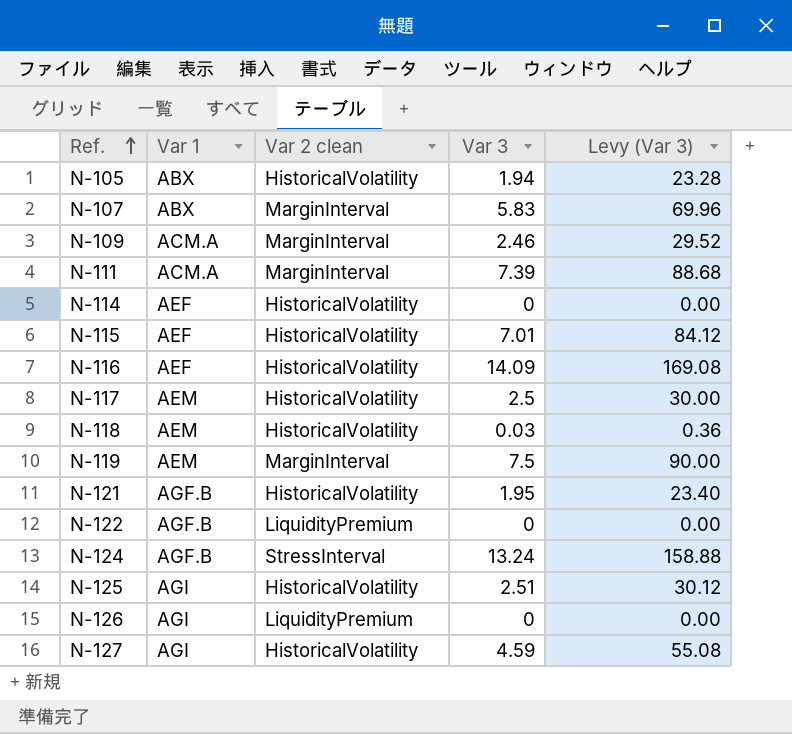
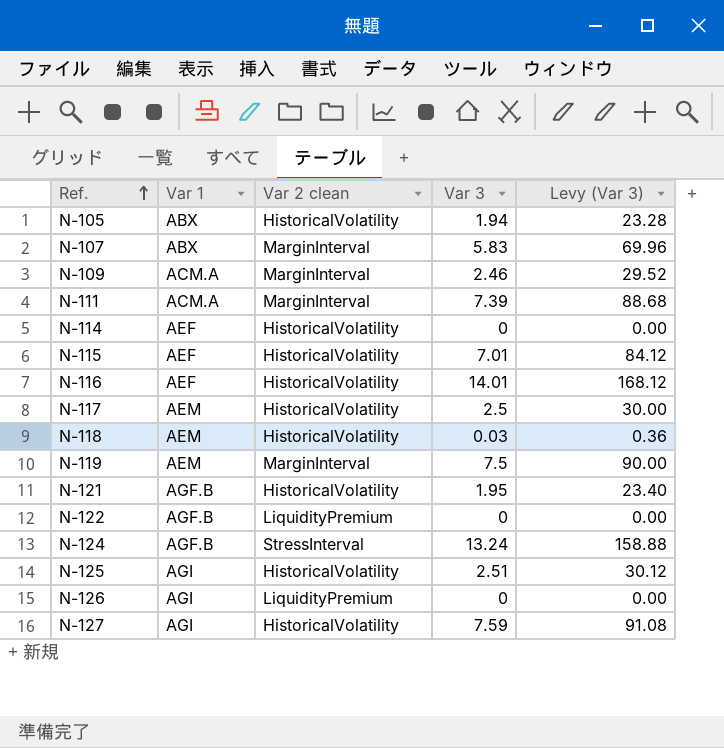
N-116 | Var 3: 14.09 -> 14.01
N-116 | Levy (Var 3): 169.08 -> 168.12
N-127 | Var 3: 4.59 -> 7.59
N-127 | Levy (Var 3): 55.08 -> 91.08

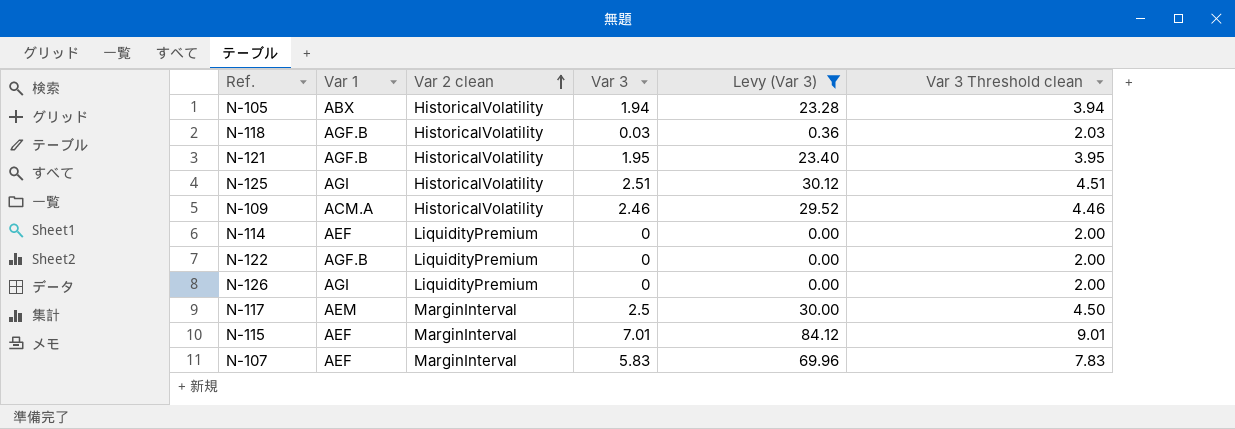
filter: none -> Levy (Var 3) <= 84.12
row order: Ref. ascending -> Var 2 clean ascending
column Var 3 Threshold clean | formula: none -> [Var 3] + 2
N-118 | Var 1: AEM -> AGF.B
N-109 | Var 2 clean: MarginInterval -> HistoricalVolatility
N-114 | Var 2 clean: HistoricalVolatility -> LiquidityPremium
N-117 | Var 2 clean: HistoricalVolatility -> MarginInterval
N-115 | Var 2 clean: HistoricalVolatility -> MarginInterval
N-107 | Var 1: ABX -> AEF

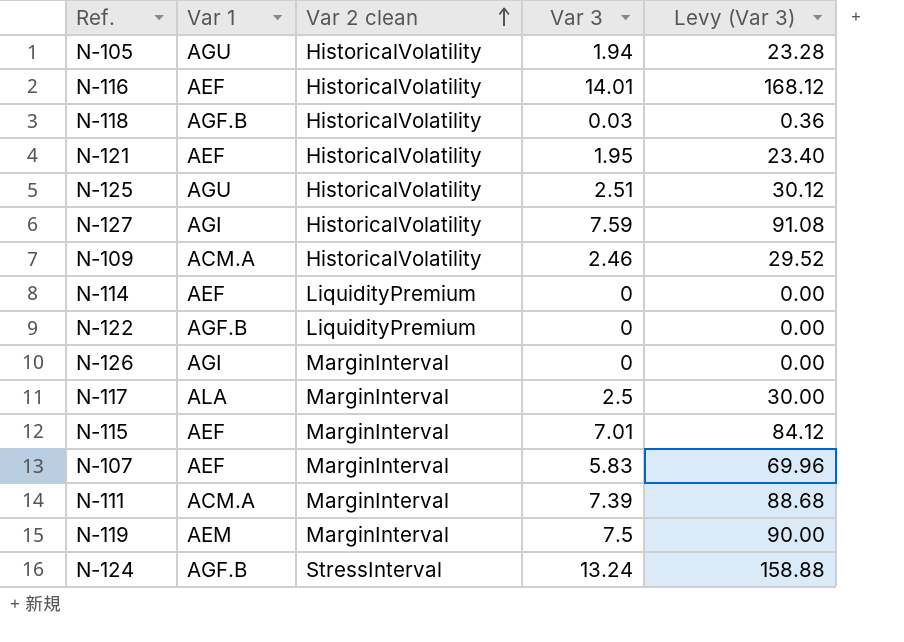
filter: Levy (Var 3) <= 84.12 -> none
column Var 3 Threshold clean | formula: [Var 3] + 2 -> none
N-105 | Var 1: ABX -> AGU
N-121 | Var 1: AGF.B -> AEF
N-125 | Var 1: AGI -> AGU
N-126 | Var 2 clean: LiquidityPremium -> MarginInterval
N-117 | Var 1: AEM -> ALA

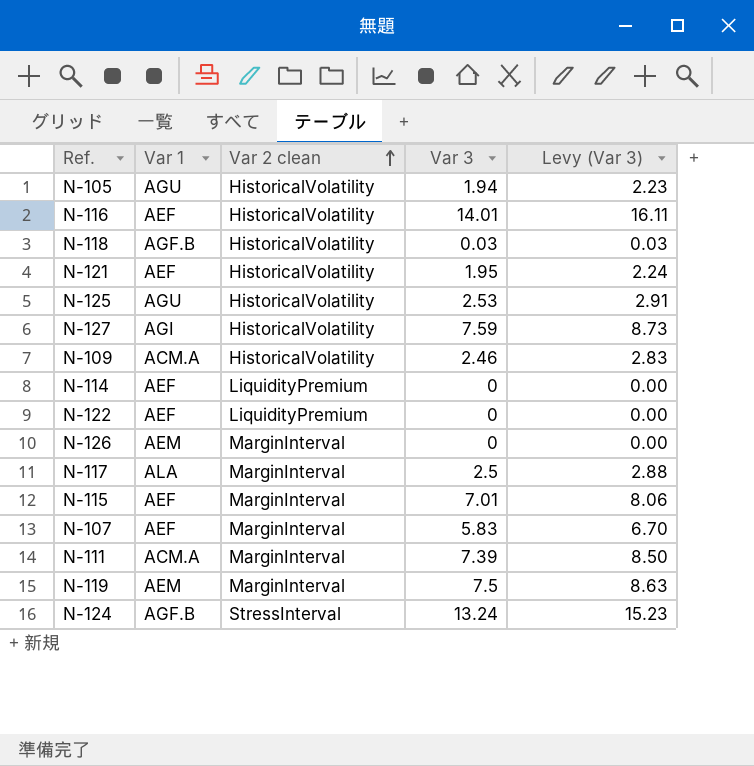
column Levy (Var 3) | formula: [Var 3] * 12 -> [Var 3] * 1.15
N-125 | Var 3: 2.51 -> 2.53
N-122 | Var 1: AGF.B -> AEF
N-126 | Var 1: AGI -> AEM

